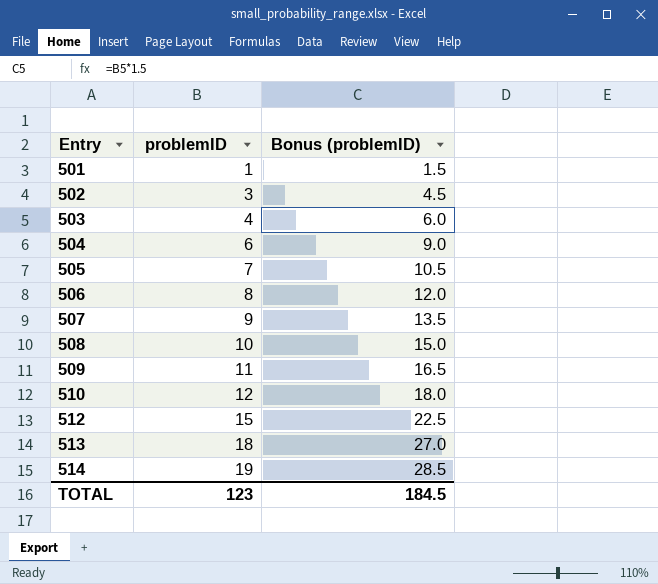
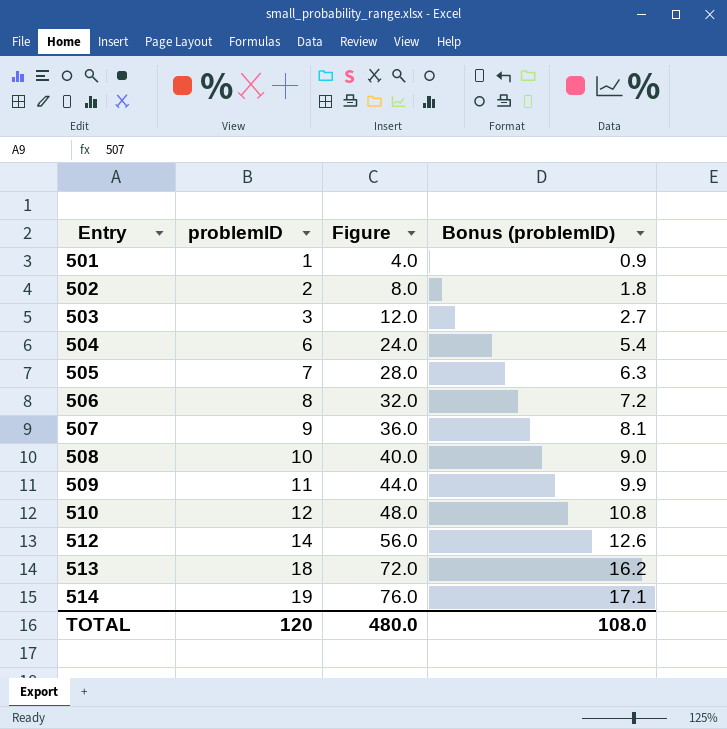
column Figure | formula: none -> [problemID] * 4
column Bonus (problemID) | formula: [problemID] * 1.5 -> [problemID] * 0.9
502 | problemID: 3 -> 2
503 | problemID: 4 -> 3
512 | problemID: 15 -> 14
TOTAL | problemID: 123 -> 120
TOTAL | Bonus (problemID): 184.5 -> 108.0

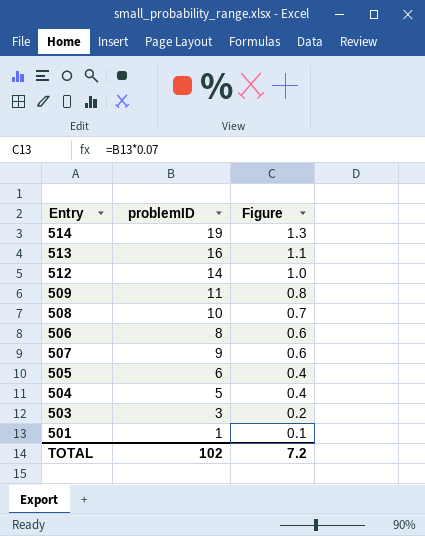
row order: Entry ascending -> Figure descending
column Bonus (problemID) | formula: [problemID] * 0.9 -> none
column Figure | formula: [problemID] * 4 -> [problemID] * 0.07
row 502: 2 | 8.0 | 1.8 -> none
row 510: 12 | 48.0 | 10.8 -> none
513 | problemID: 18 -> 16
505 | problemID: 7 -> 6
504 | problemID: 6 -> 5
TOTAL | problemID: 120 -> 102
TOTAL | Figure: 480.0 -> 7.2

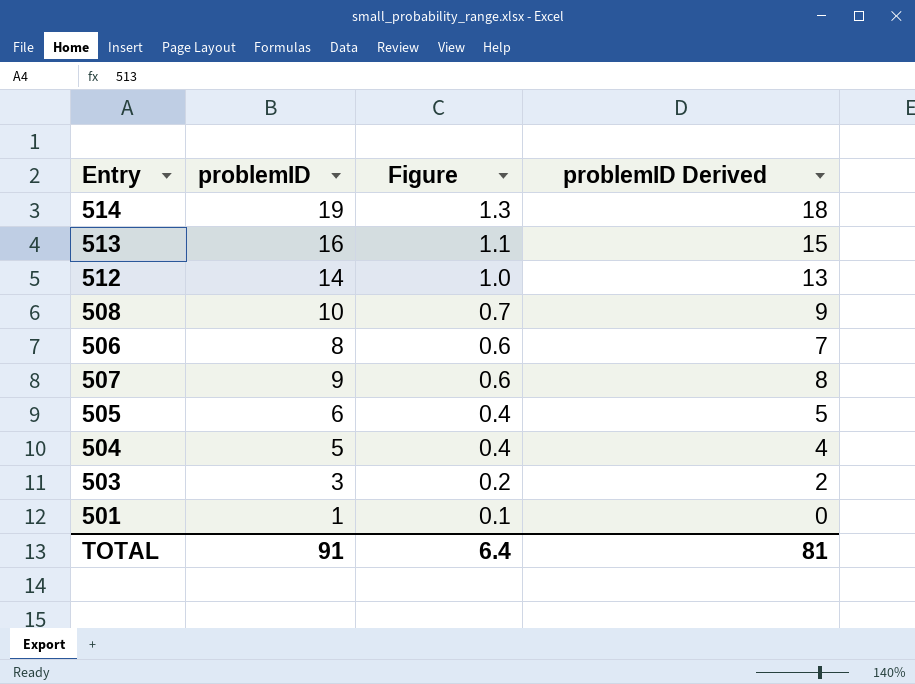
column problemID Derived | formula: none -> [problemID] - 1
row 509: 11 | 0.8 -> none
TOTAL | problemID: 102 -> 91
TOTAL | Figure: 7.2 -> 6.4

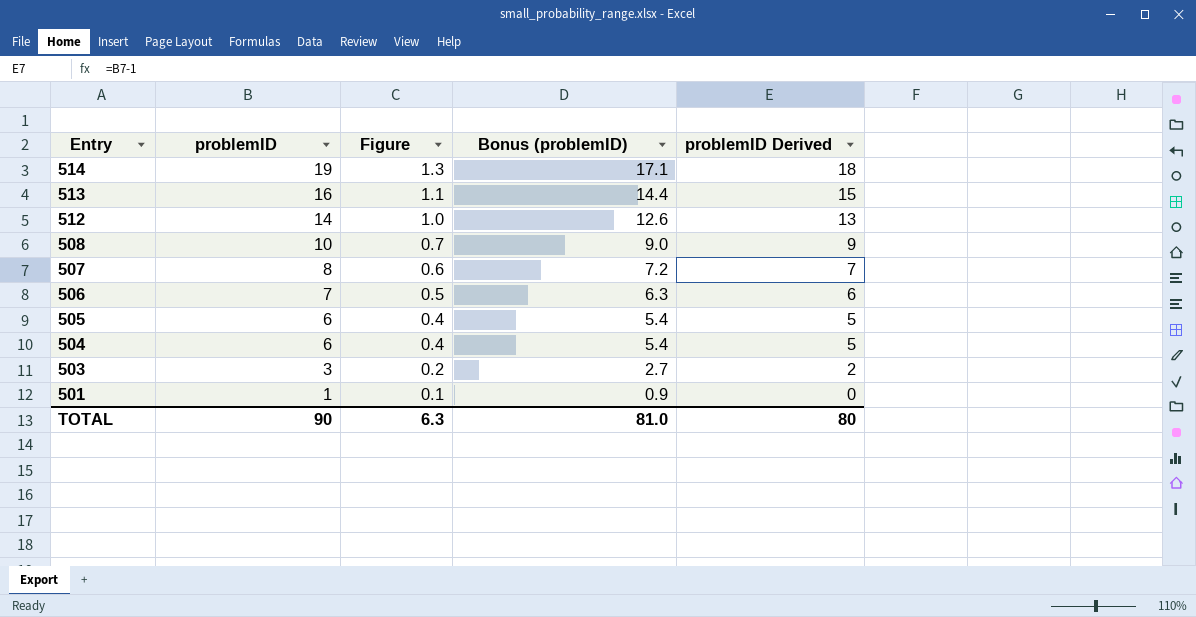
row order: Figure descending -> Entry descending
column Bonus (problemID) | formula: none -> [problemID] * 0.9
507 | problemID: 9 -> 8
507 | problemID Derived: 8 -> 7
506 | problemID: 8 -> 7
506 | Figure: 0.6 -> 0.5
506 | problemID Derived: 7 -> 6
504 | problemID: 5 -> 6
504 | problemID Derived: 4 -> 5
TOTAL | problemID: 91 -> 90
TOTAL | Figure: 6.4 -> 6.3
TOTAL | problemID Derived: 81 -> 80

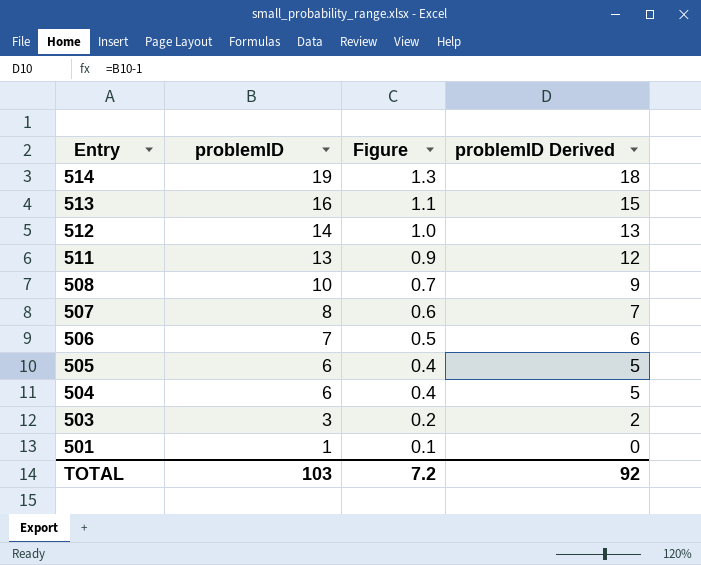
column Bonus (problemID) | formula: [problemID] * 0.9 -> none
row 511: none -> 13 | 0.9 | 12
TOTAL | problemID: 90 -> 103
TOTAL | Figure: 6.3 -> 7.2
TOTAL | problemID Derived: 80 -> 92

